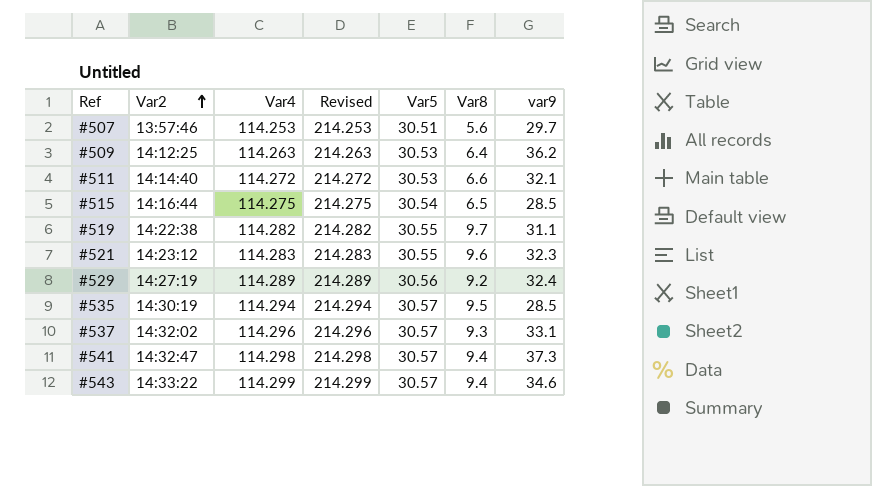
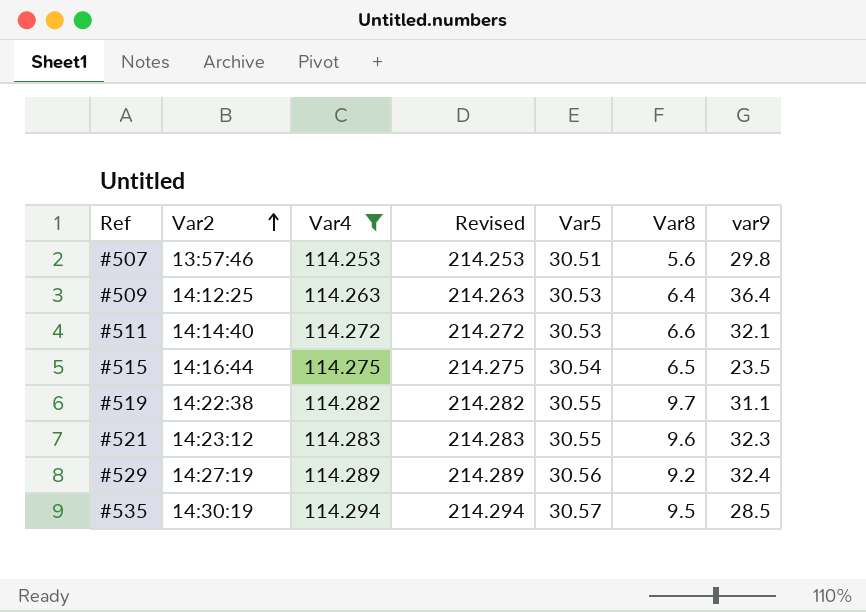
filter: none -> Var4 <= 114.294
#507 | var9: 29.7 -> 29.8
#509 | var9: 36.2 -> 36.4
#515 | var9: 28.5 -> 23.5

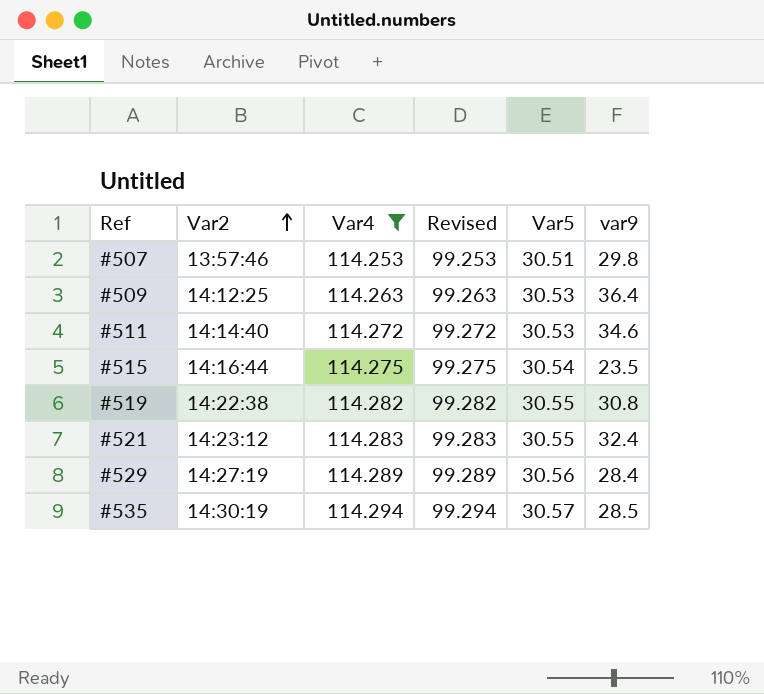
column Var8 | position: 6 -> none
column Revised | formula: [Var4] + 100 -> [Var4] - 15
#511 | var9: 32.1 -> 34.6
#519 | var9: 31.1 -> 30.8
#521 | var9: 32.3 -> 32.4
#529 | var9: 32.4 -> 28.4

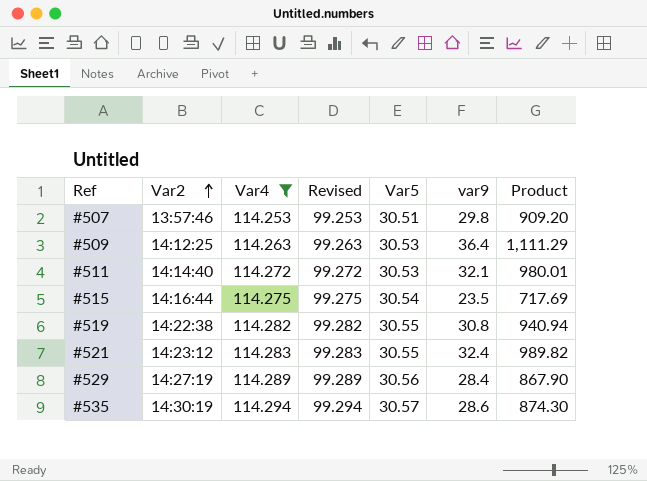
column Product | formula: none -> [Var5] * [var9]
#511 | var9: 34.6 -> 32.1
#535 | var9: 28.5 -> 28.6

